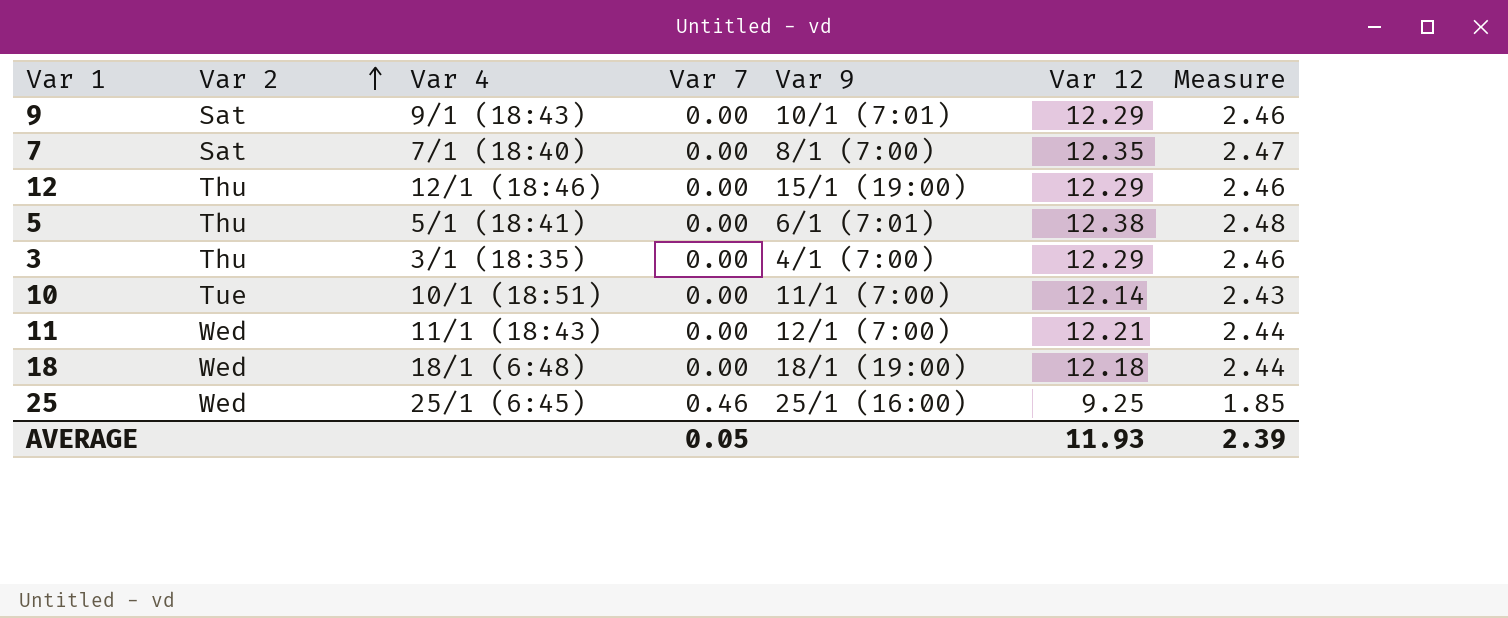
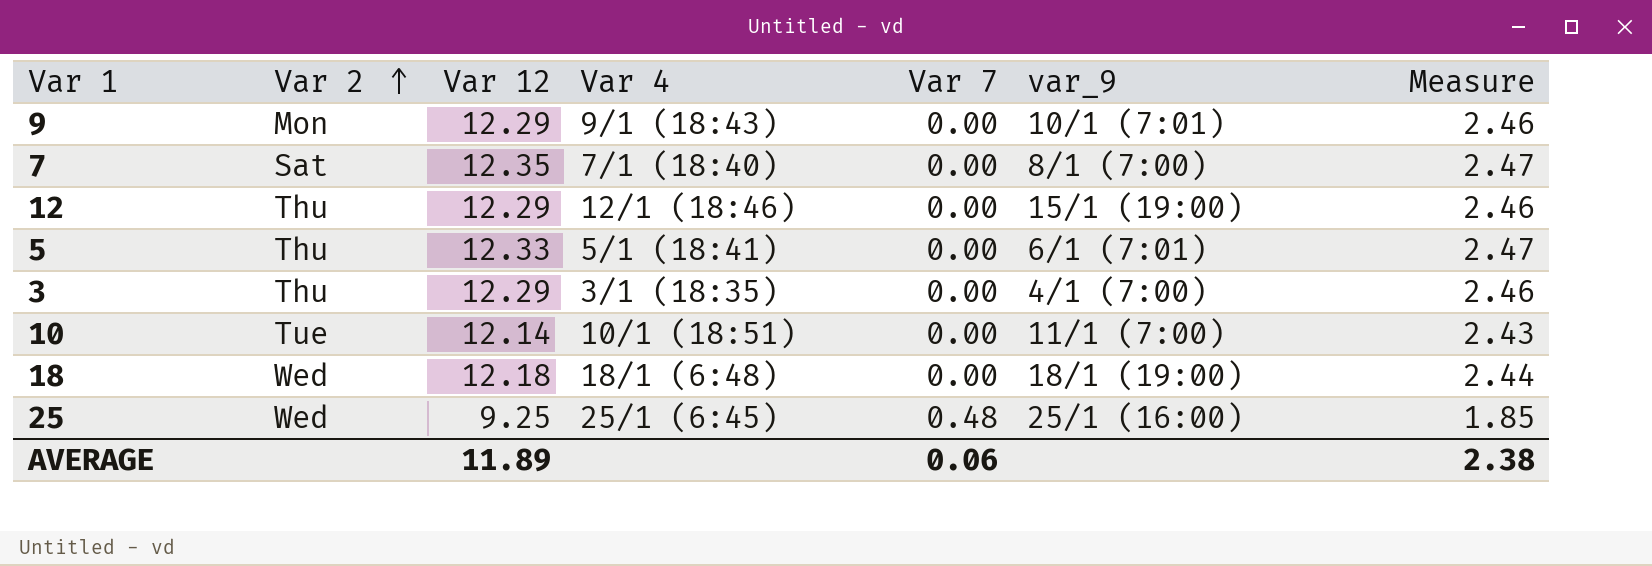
column Var 12 | position: 6 -> 3
column name: Var 9 -> var_9
row 11: Wed | 11/1 (18:43) | 0.00 | 12/1 (7:00) | 12.21 | 2.44 -> none
9 | Var 2: Sat -> Mon
5 | Var 12: 12.38 -> 12.33
5 | Measure: 2.48 -> 2.47
25 | Var 7: 0.46 -> 0.48
AVERAGE | Var 12: 11.93 -> 11.89
AVERAGE | Var 7: 0.05 -> 0.06
AVERAGE | Measure: 2.39 -> 2.38

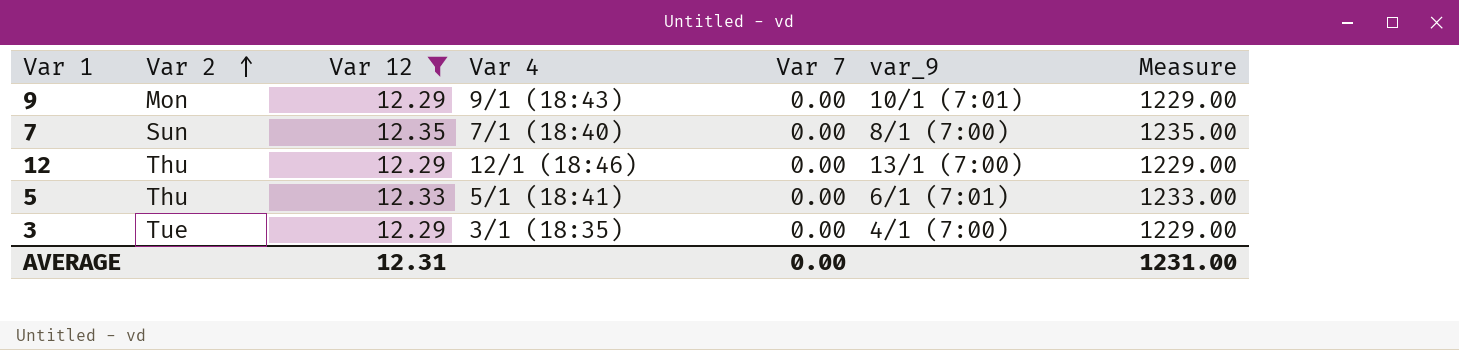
filter: none -> Var 12 >= 12.29
column Measure | formula: [Var 12] * 0.2 -> [Var 12] * 100
7 | Var 2: Sat -> Sun
12 | var_9: 15/1 (19:00) -> 13/1 (7:00)
3 | Var 2: Thu -> Tue
AVERAGE | Var 12: 11.89 -> 12.31
AVERAGE | Var 7: 0.06 -> 0.00
AVERAGE | Measure: 2.38 -> 1231.00

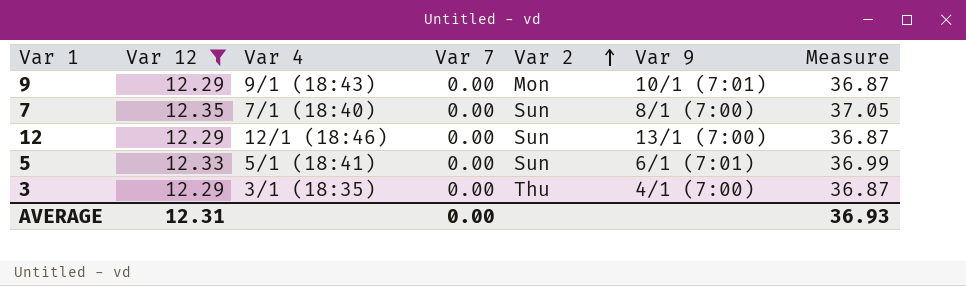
column Var 2 | position: 2 -> 5
column name: var_9 -> Var 9
column Measure | formula: [Var 12] * 100 -> [Var 12] * 3
12 | Var 2: Thu -> Sun
5 | Var 2: Thu -> Sun
3 | Var 2: Tue -> Thu
AVERAGE | Measure: 1231.00 -> 36.93

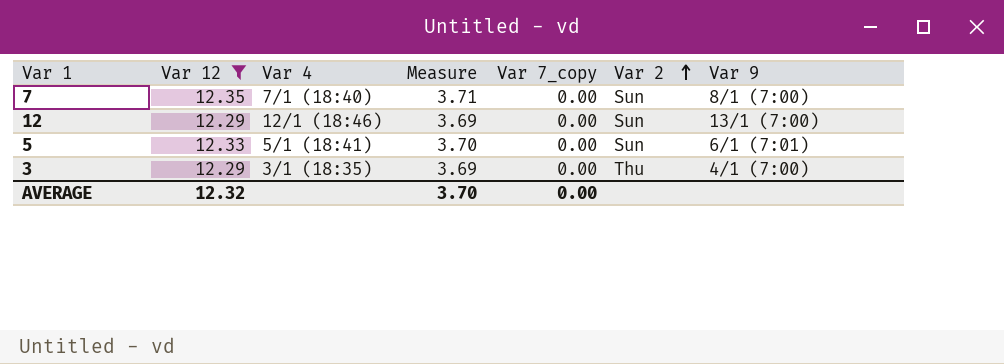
column Measure | formula: [Var 12] * 3 -> [Var 12] * 0.3
column Measure | position: 7 -> 4
column name: Var 7 -> Var 7_copy
row 9: 12.29 | 9/1 (18:43) | 0.00 | Mon | 10/1 (7:01) | 36.87 -> none
AVERAGE | Var 12: 12.31 -> 12.32
AVERAGE | Measure: 36.93 -> 3.70

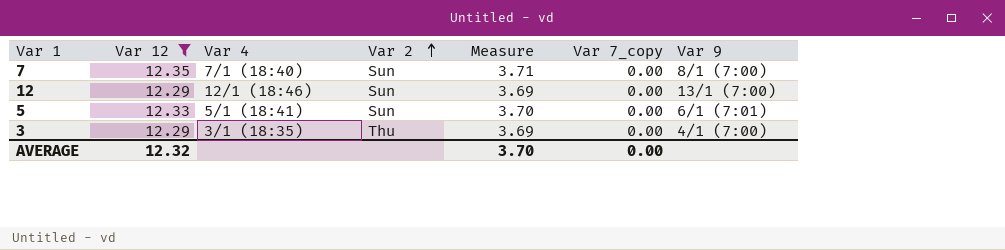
column Var 2 | position: 6 -> 4

